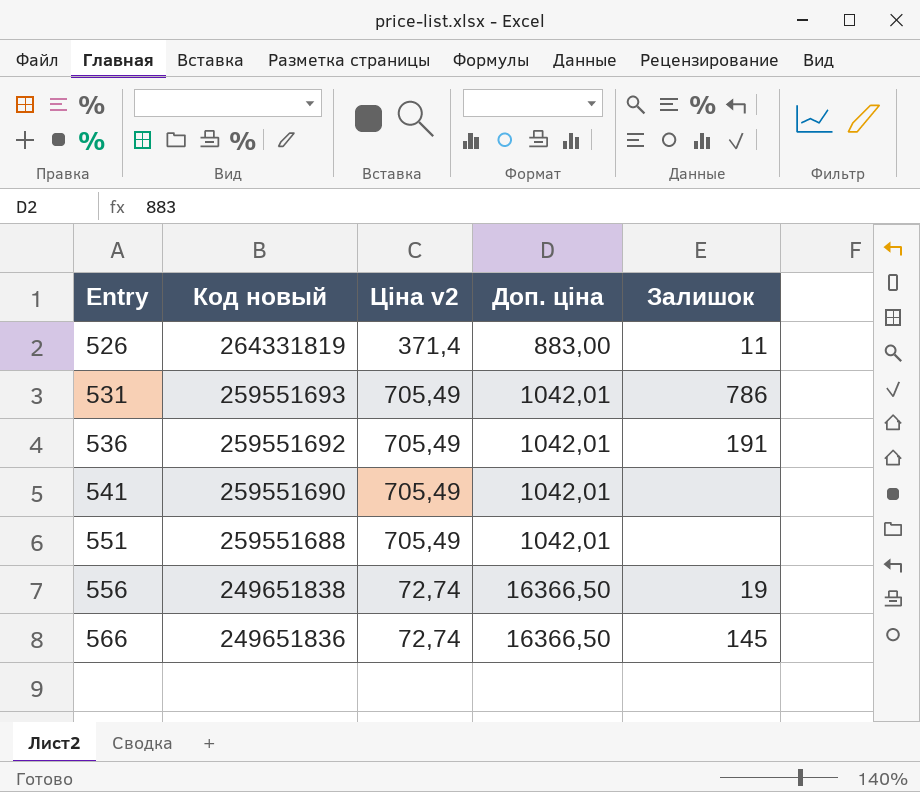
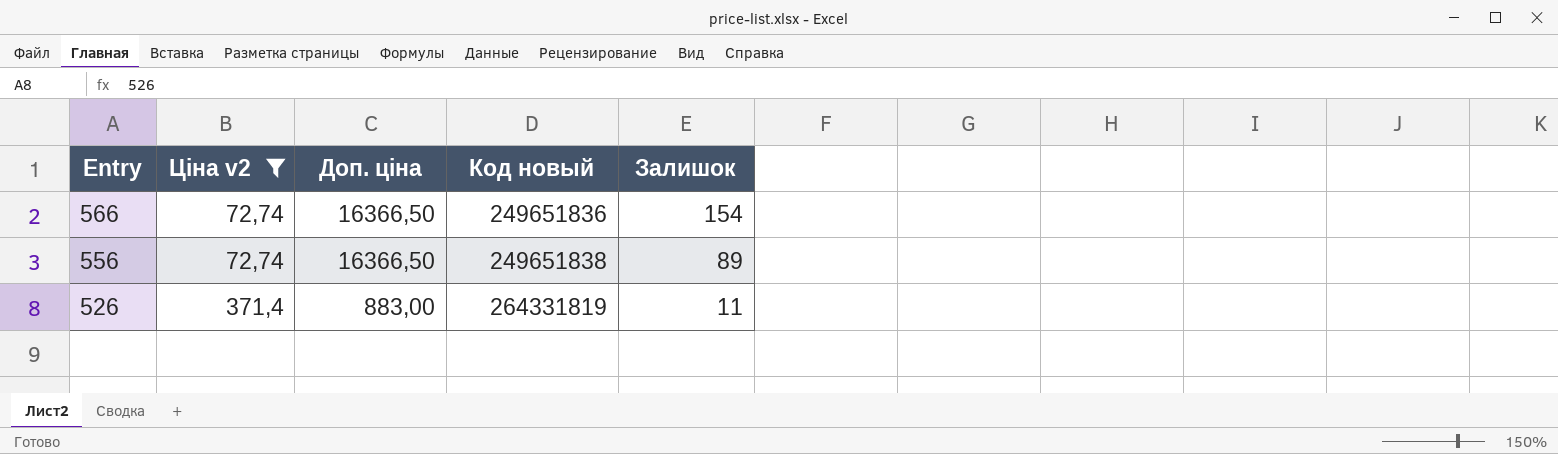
filter: none -> Ціна v2 != 705,49
row order: Entry ascending -> Entry descending
column Код новый | position: 2 -> 4
566 | Залишок: 145 -> 154
556 | Залишок: 19 -> 89

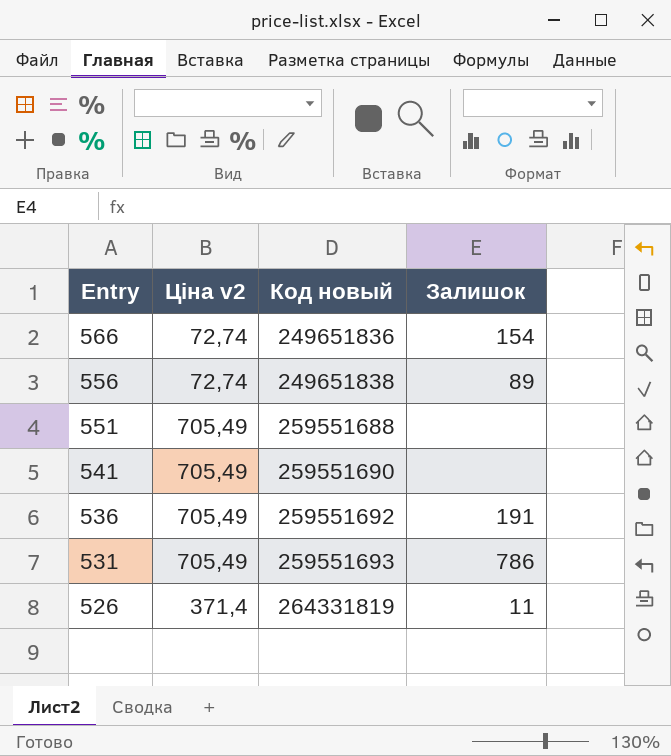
filter: Ціна v2 != 705,49 -> none
column Доп. ціна | position: 3 -> none

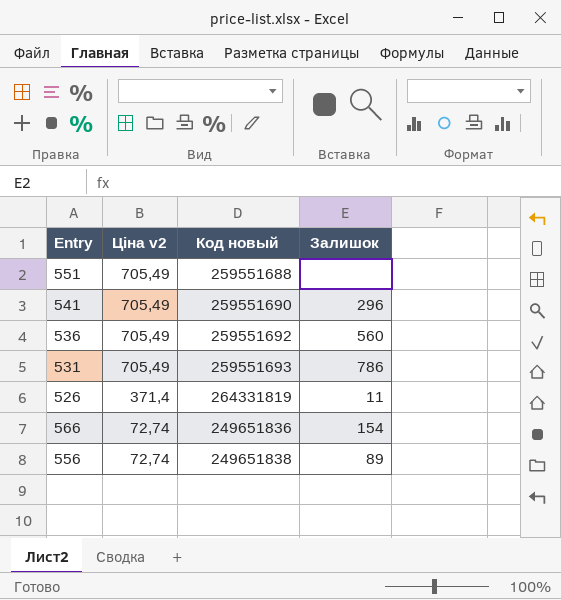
row order: Entry descending -> Ціна v2 descending
541 | Залишок: none -> 296
536 | Залишок: 191 -> 560

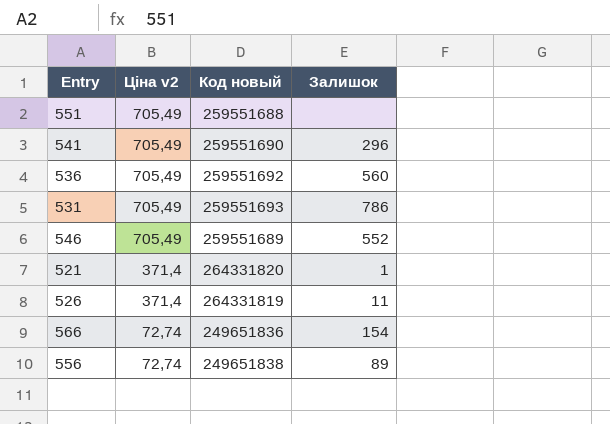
row 546: none -> 705,49 | 259551689 | 552
row 521: none -> 371,4 | 264331820 | 1

